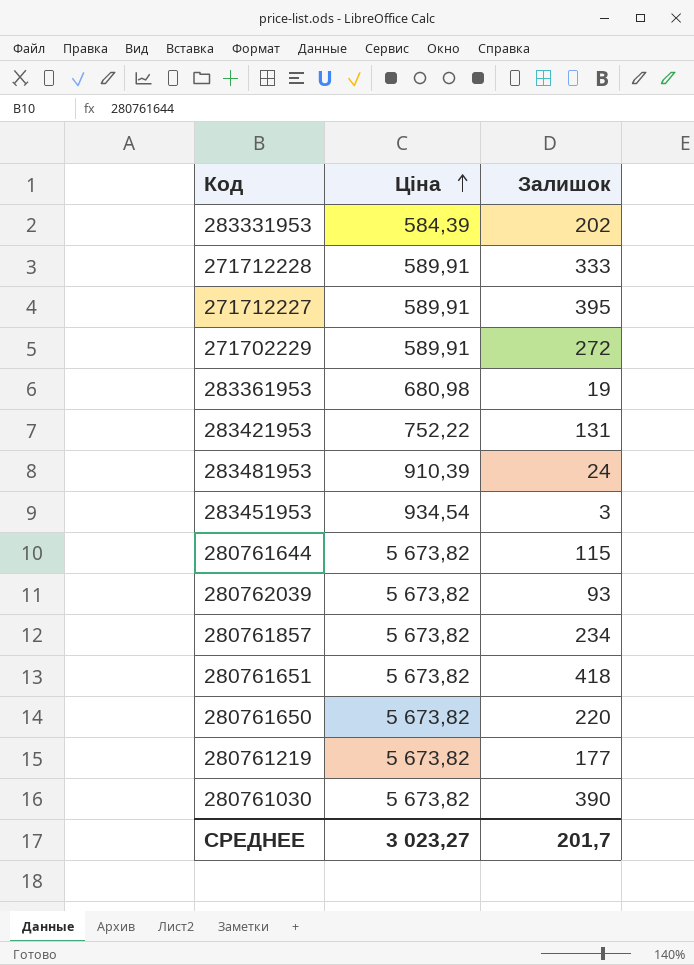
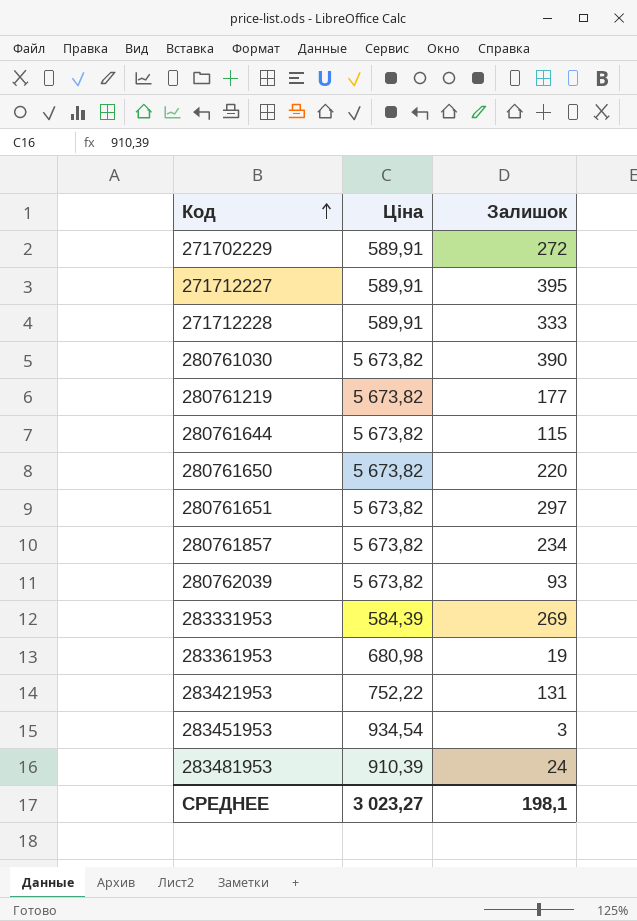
row order: Ціна ascending -> Код ascending
280761651 | Залишок: 418 -> 297
283331953 | Залишок: 202 -> 269
СРЕДНЕЕ | Залишок: 201,7 -> 198,1

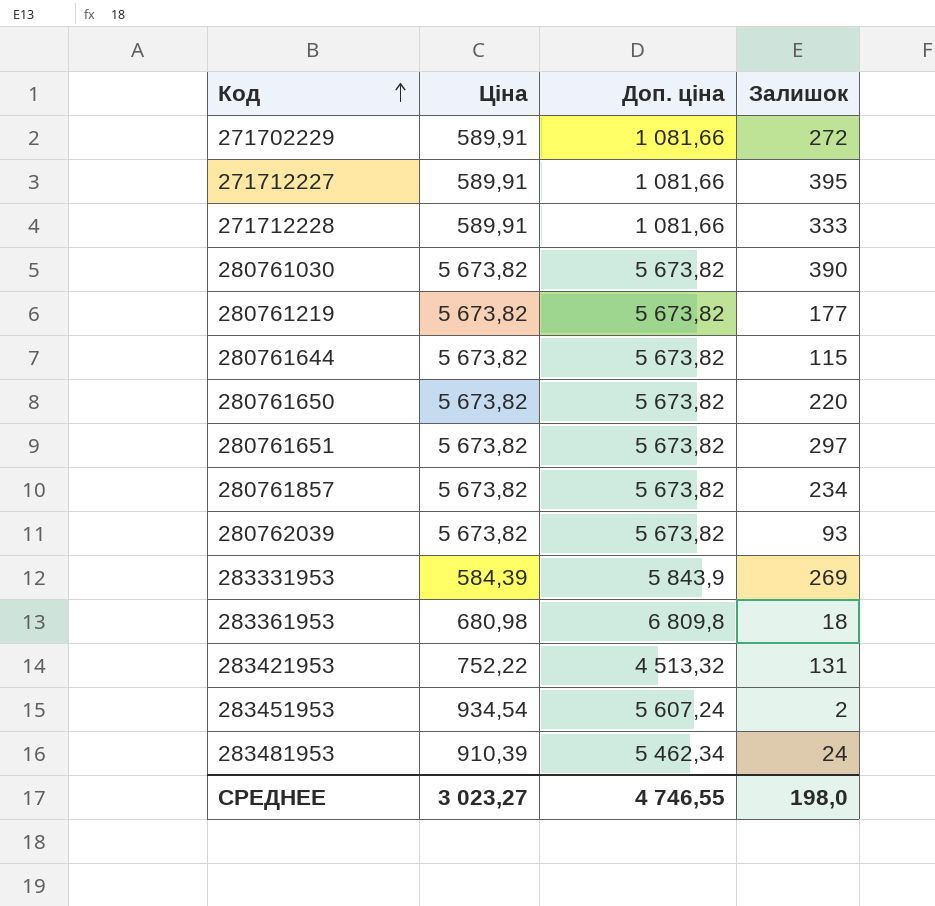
column Доп. ціна | position: none -> 3
283361953 | Залишок: 19 -> 18
283451953 | Залишок: 3 -> 2
СРЕДНЕЕ | Залишок: 198,1 -> 198,0

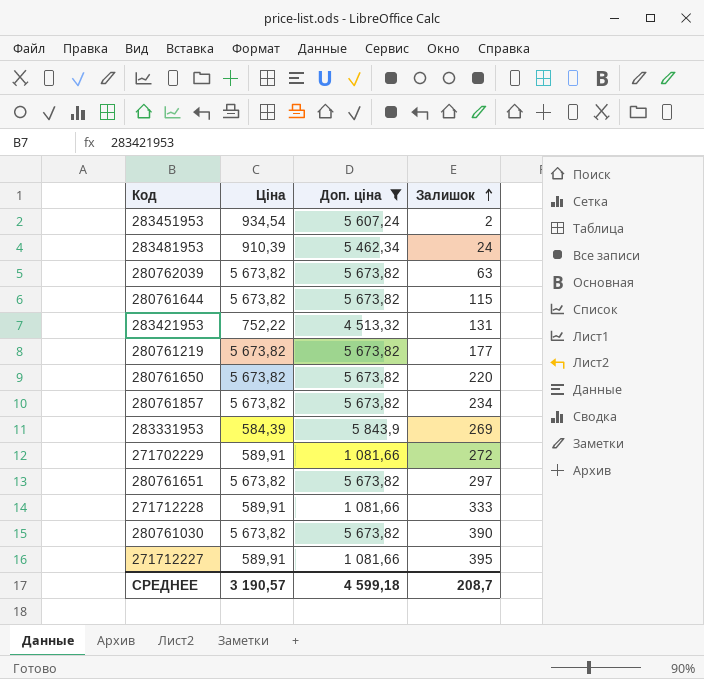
filter: none -> Доп. ціна != 6 809,8
row order: Код ascending -> Залишок ascending
280762039 | Залишок: 93 -> 63
СРЕДНЕЕ | Ціна: 3 023,27 -> 3 190,57
СРЕДНЕЕ | Доп. ціна: 4 746,55 -> 4 599,18
СРЕДНЕЕ | Залишок: 198,0 -> 208,7

